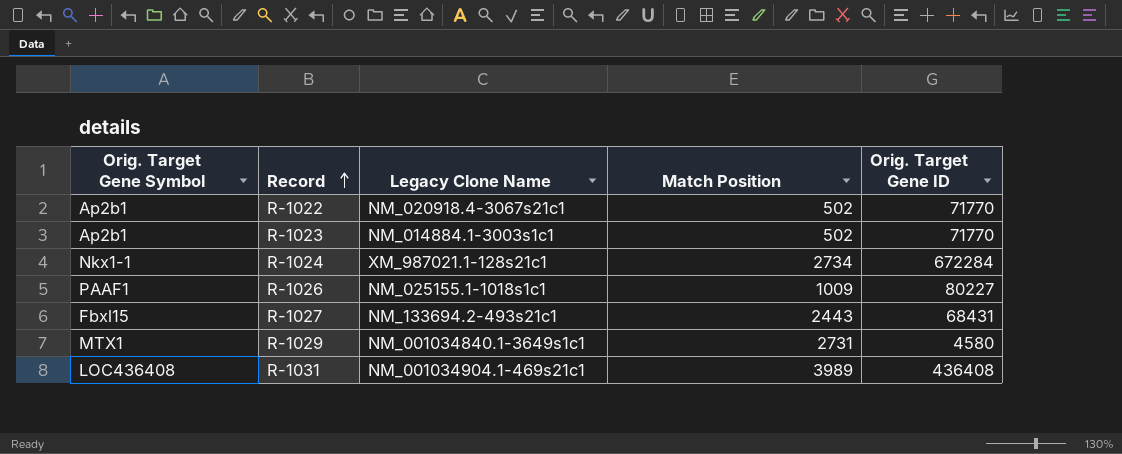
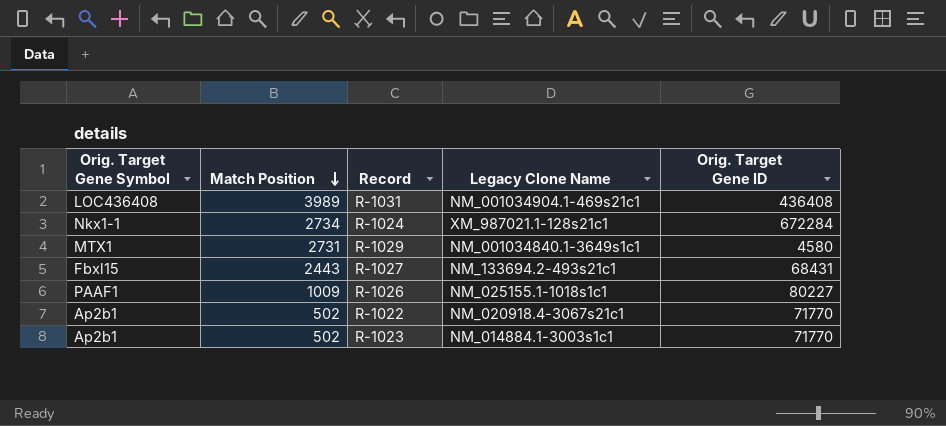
row order: Record ascending -> Match Position descending
column Match Position | position: 4 -> 2

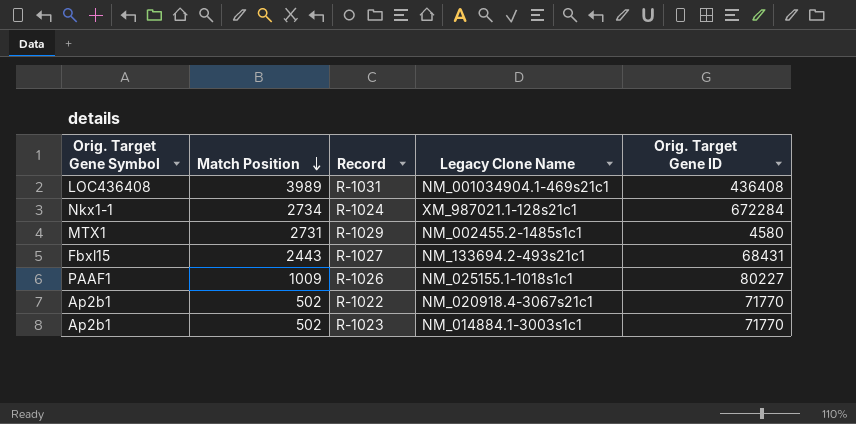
R-1029 | Legacy Clone Name: NM_001034840.1-3649s1c1 -> NM_002455.2-1485s1c1

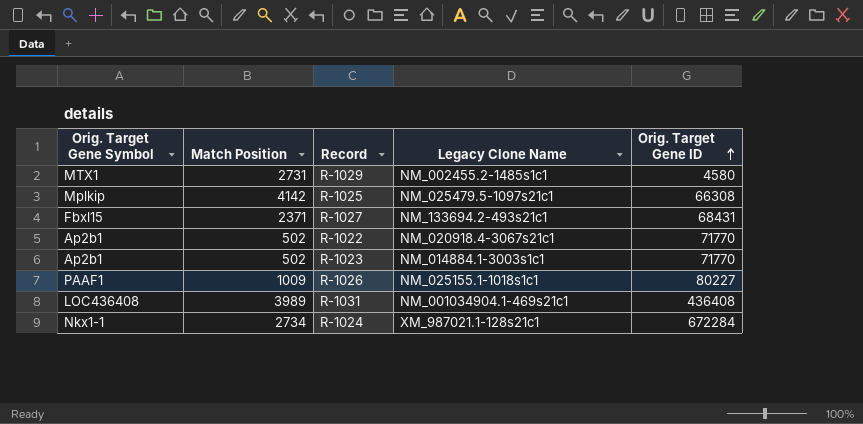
row order: Match Position descending -> Orig. Target Gene ID ascending
row R-1025: none -> Mplkip | 4142 | NM_025479.5-1097s21c1 | 66308
R-1027 | Match Position: 2443 -> 2371

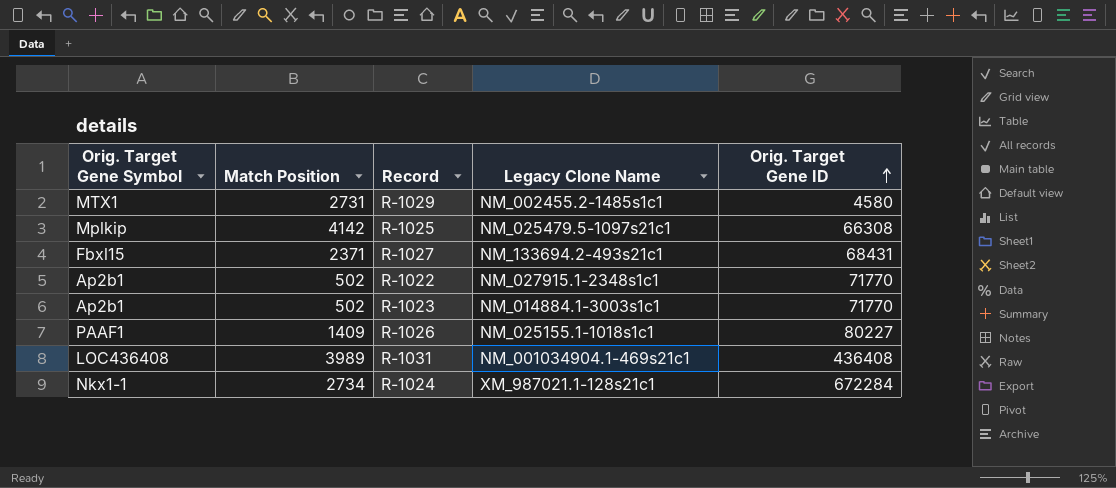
R-1022 | Legacy Clone Name: NM_020918.4-3067s21c1 -> NM_027915.1-2348s1c1
R-1026 | Match Position: 1009 -> 1409

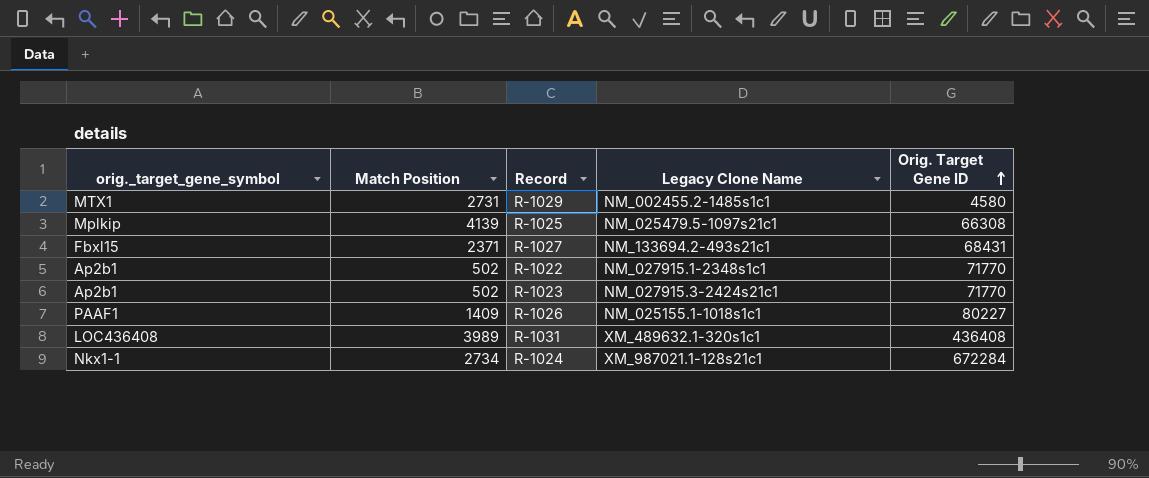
column name: Orig. Target Gene Symbol -> orig._target_gene_symbol
R-1025 | Match Position: 4142 -> 4139
R-1023 | Legacy Clone Name: NM_014884.1-3003s1c1 -> NM_027915.3-2424s21c1
R-1031 | Legacy Clone Name: NM_001034904.1-469s21c1 -> XM_489632.1-320s1c1

